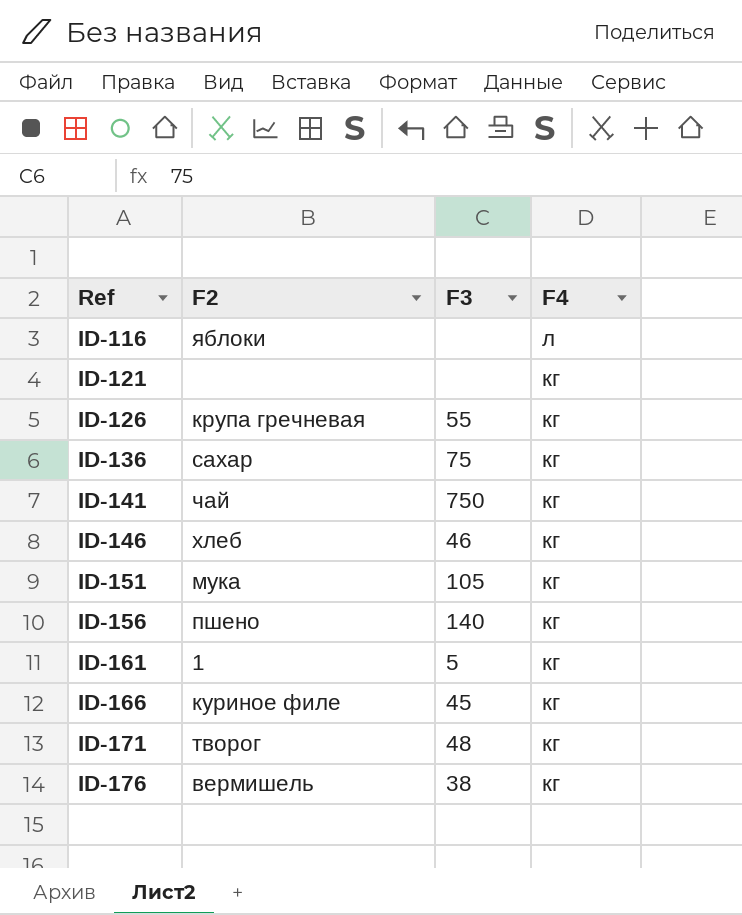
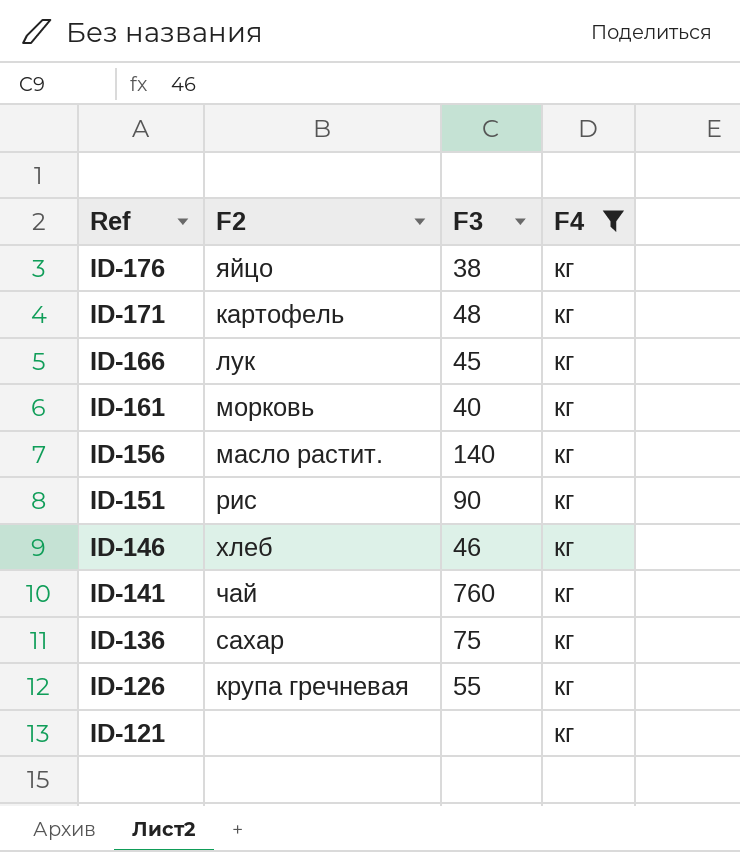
filter: none -> F4 = кг
row order: Ref ascending -> Ref descending
ID-176 | F2: вермишель -> яйцо
ID-171 | F2: творог -> картофель
ID-166 | F2: куриное филе -> лук
ID-161 | F2: 1 -> морковь
ID-161 | F3: 5 -> 40
ID-156 | F2: пшено -> масло растит.
ID-151 | F2: мука -> рис
ID-151 | F3: 105 -> 90
ID-141 | F3: 750 -> 760

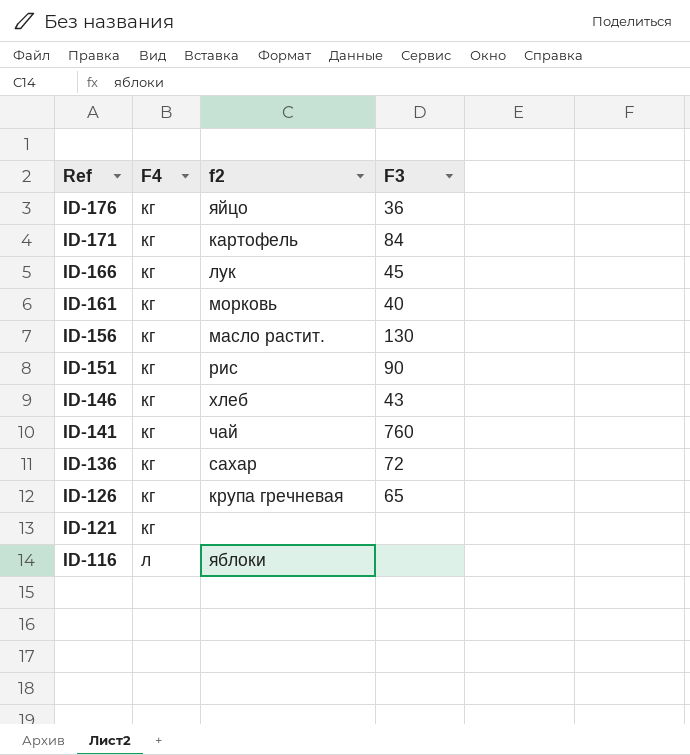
filter: F4 = кг -> none
column F4 | position: 4 -> 2
column name: F2 -> f2
ID-176 | F3: 38 -> 36
ID-171 | F3: 48 -> 84
ID-156 | F3: 140 -> 130
ID-146 | F3: 46 -> 43
ID-136 | F3: 75 -> 72
ID-126 | F3: 55 -> 65

